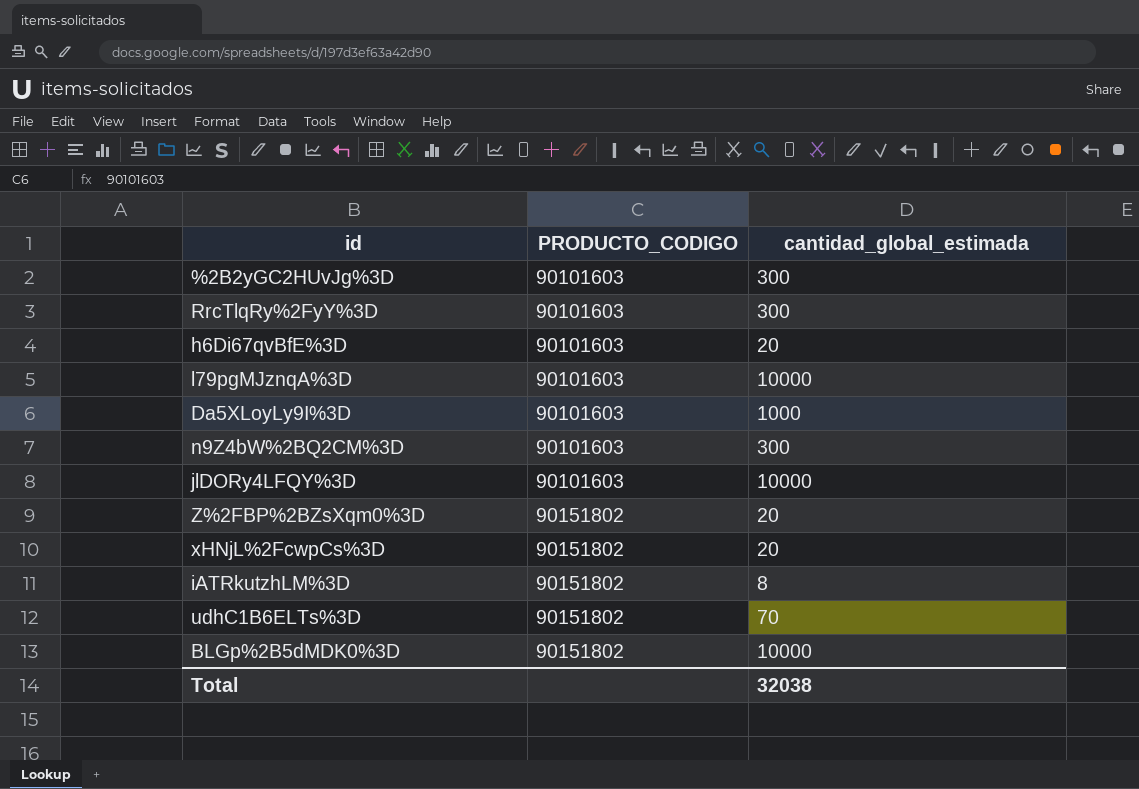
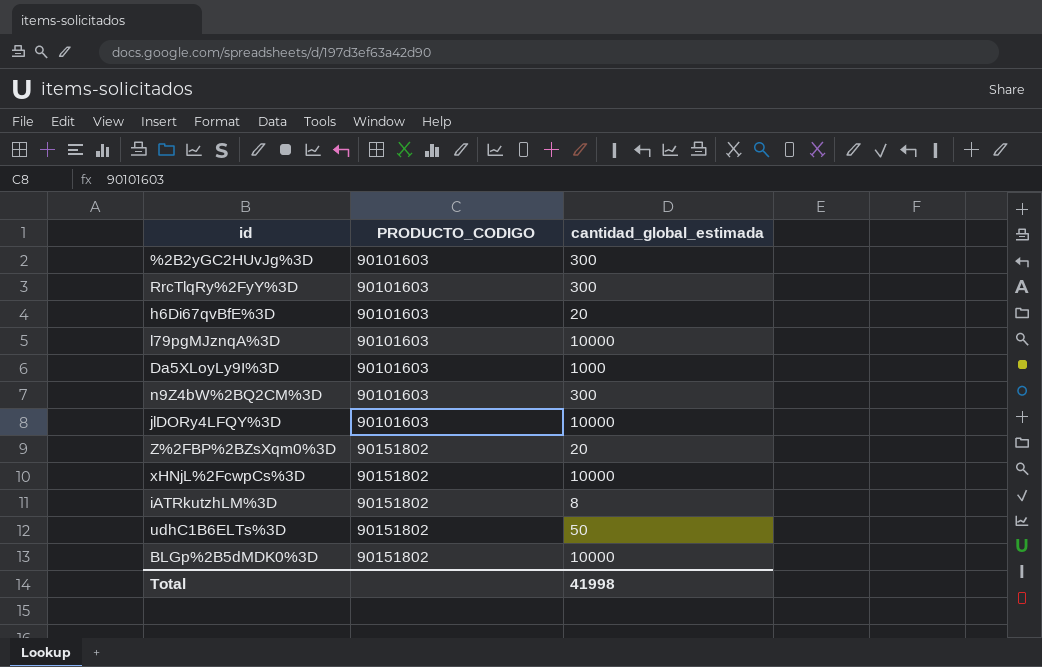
xHNjL%2FcwpCs%3D | cantidad_global_estimada: 20 -> 10000
udhC1B6ELTs%3D | cantidad_global_estimada: 70 -> 50
Total | cantidad_global_estimada: 32038 -> 41998

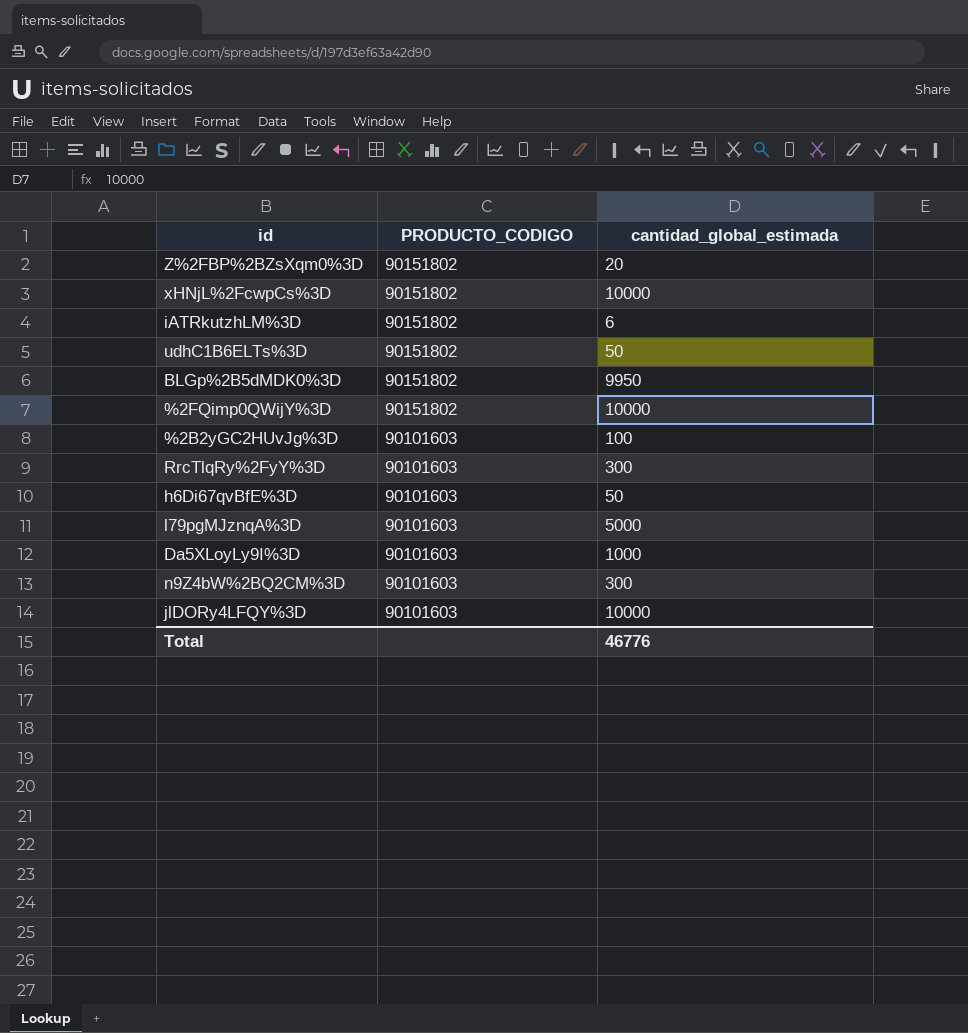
row order: PRODUCTO_CODIGO ascending -> PRODUCTO_CODIGO descending
iATRkutzhLM%3D | cantidad_global_estimada: 8 -> 6
BLGp%2B5dMDK0%3D | cantidad_global_estimada: 10000 -> 9950
row %2FQimp0QWijY%3D: none -> 90151802 | 10000
%2B2yGC2HUvJg%3D | cantidad_global_estimada: 300 -> 100
h6Di67qvBfE%3D | cantidad_global_estimada: 20 -> 50
l79pgMJznqA%3D | cantidad_global_estimada: 10000 -> 5000
Total | cantidad_global_estimada: 41998 -> 46776

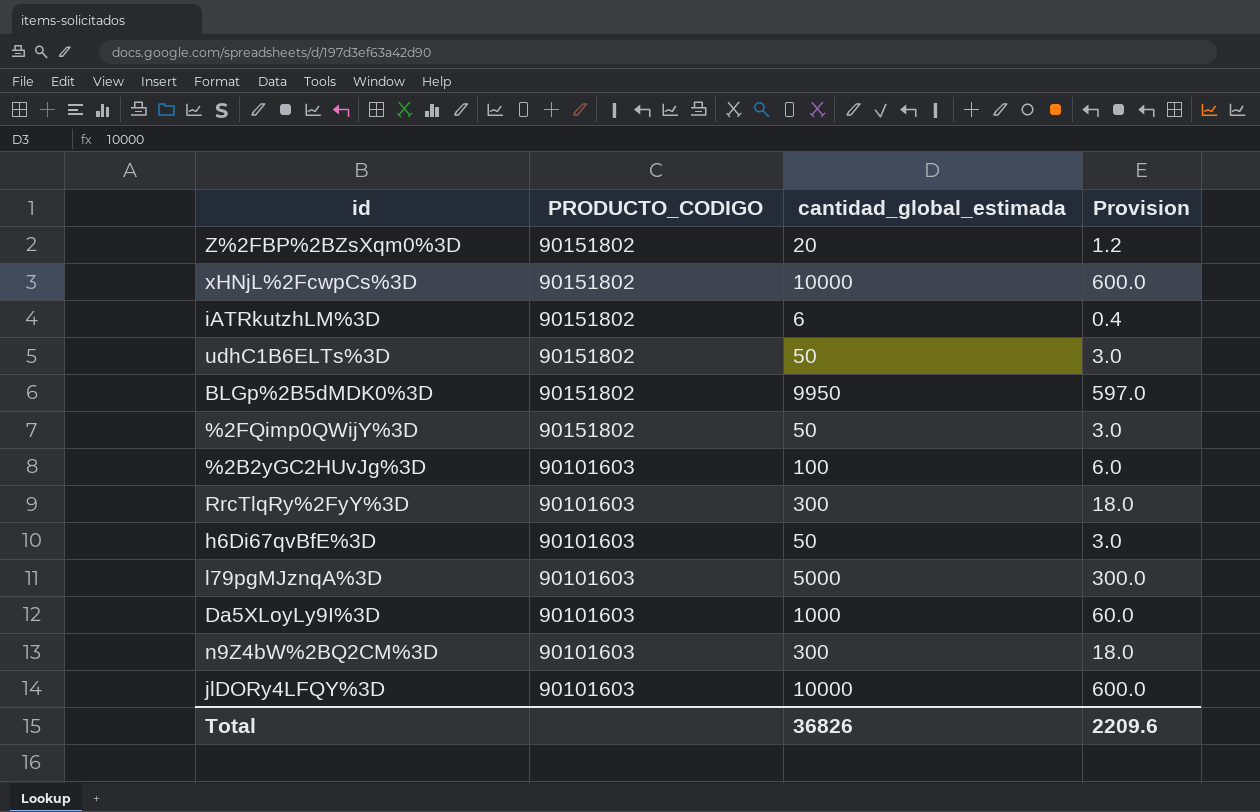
column Provision | formula: none -> [cantidad_global_estimada] * 0.06
%2FQimp0QWijY%3D | cantidad_global_estimada: 10000 -> 50
Total | cantidad_global_estimada: 46776 -> 36826

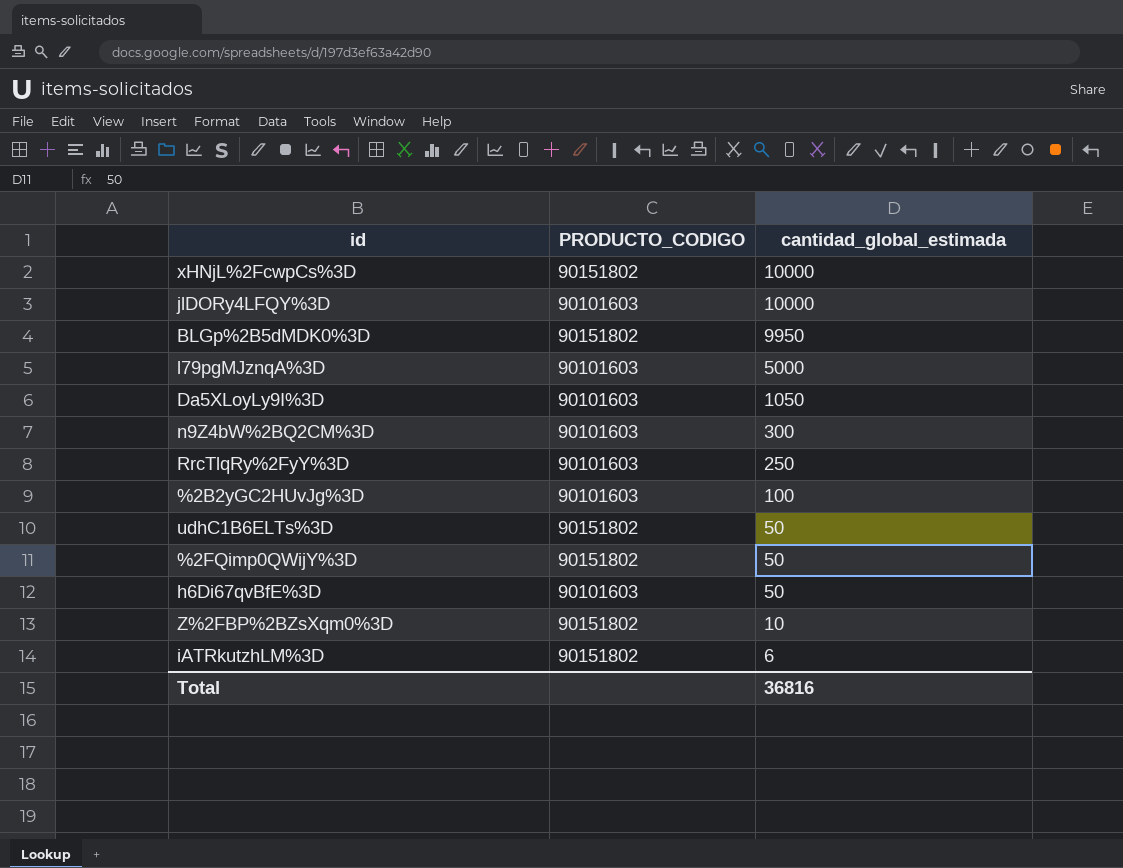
row order: PRODUCTO_CODIGO descending -> cantidad_global_estimada descending
column Provision | formula: [cantidad_global_estimada] * 0.06 -> none
Da5XLoyLy9I%3D | cantidad_global_estimada: 1000 -> 1050
RrcTlqRy%2FyY%3D | cantidad_global_estimada: 300 -> 250
Z%2FBP%2BZsXqm0%3D | cantidad_global_estimada: 20 -> 10
Total | cantidad_global_estimada: 36826 -> 36816

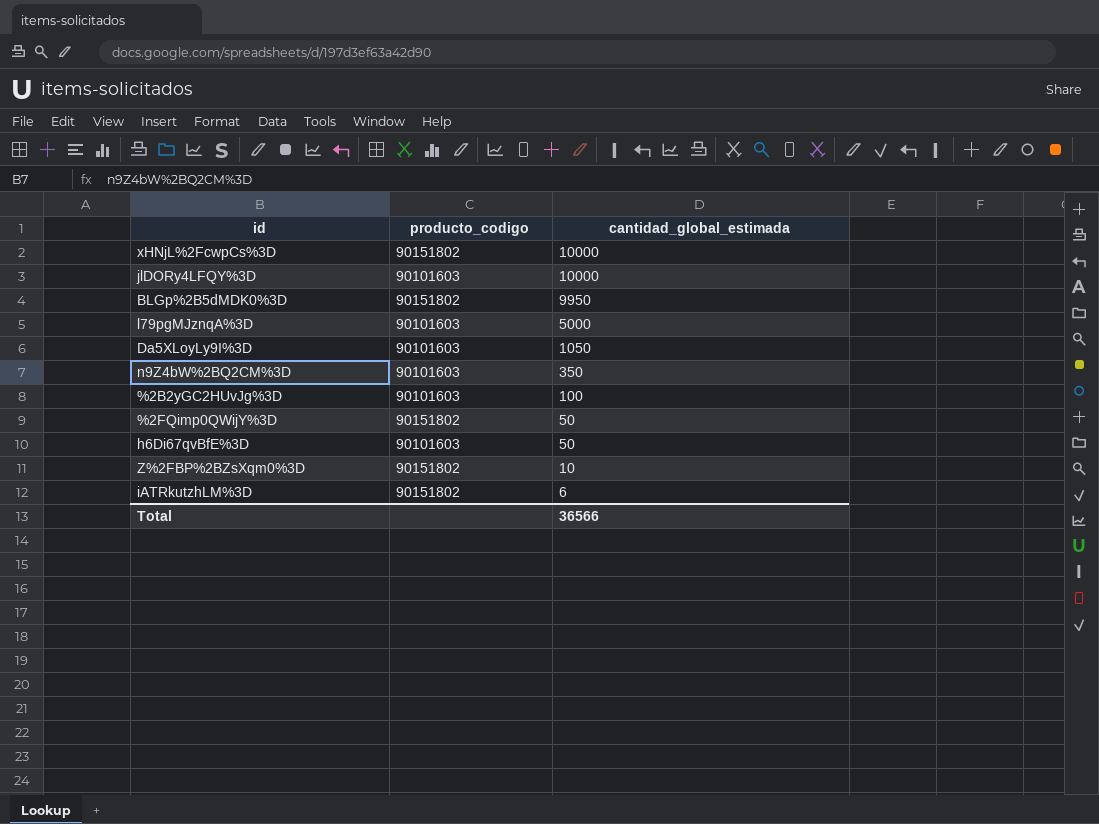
column name: PRODUCTO_CODIGO -> producto_codigo
row RrcTlqRy%2FyY%3D: 90101603 | 250 -> none
row udhC1B6ELTs%3D: 90151802 | 50 -> none
n9Z4bW%2BQ2CM%3D | cantidad_global_estimada: 300 -> 350
Total | cantidad_global_estimada: 36816 -> 36566

